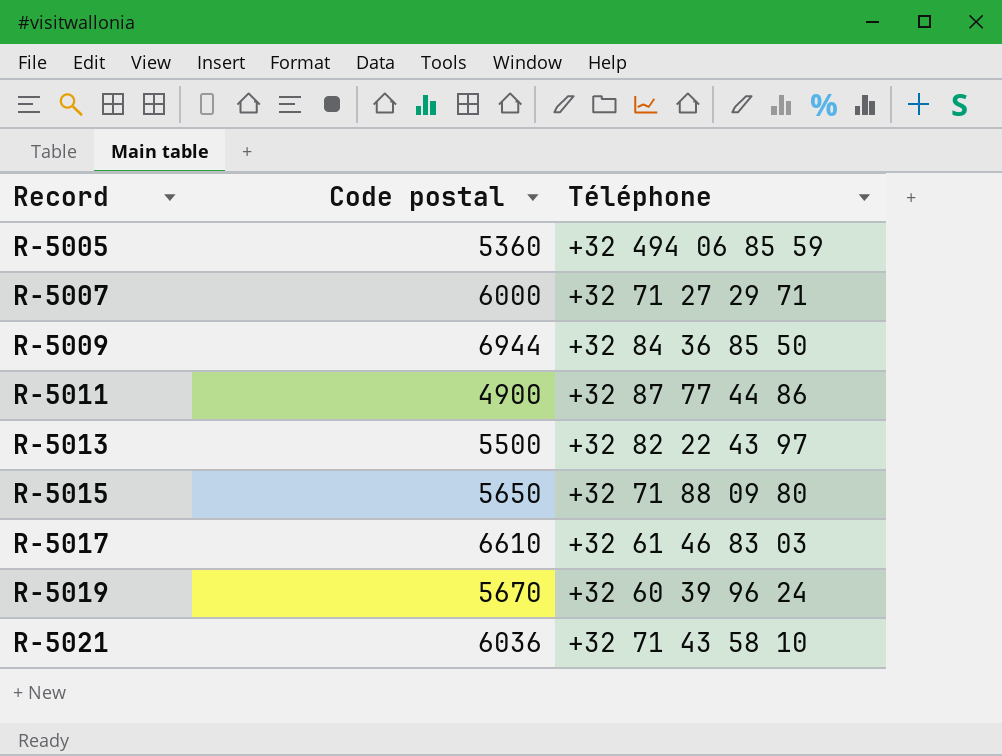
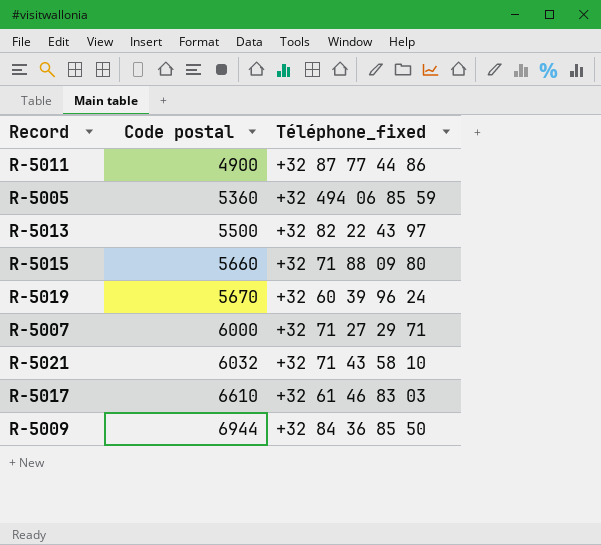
row order: Record ascending -> Code postal ascending
column name: Téléphone -> Téléphone_fixed
R-5015 | Code postal: 5650 -> 5660
R-5021 | Code postal: 6036 -> 6032

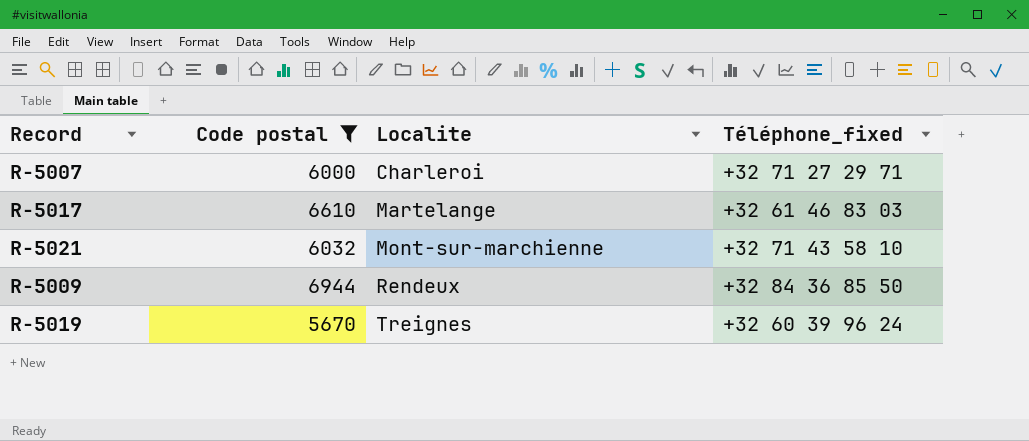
filter: none -> Code postal >= 5670
row order: Code postal ascending -> Localite ascending
column Localite | position: none -> 3

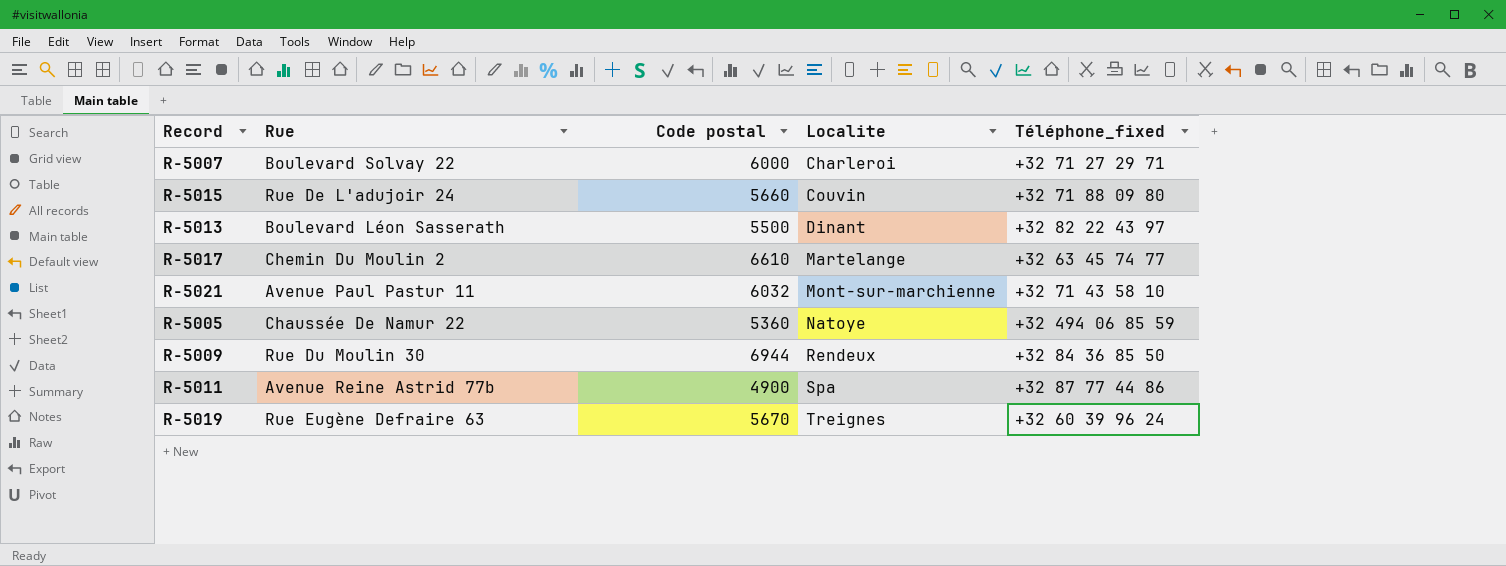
filter: Code postal >= 5670 -> none
column Rue | position: none -> 2
R-5017 | Téléphone_fixed: +32 61 46 83 03 -> +32 63 45 74 77

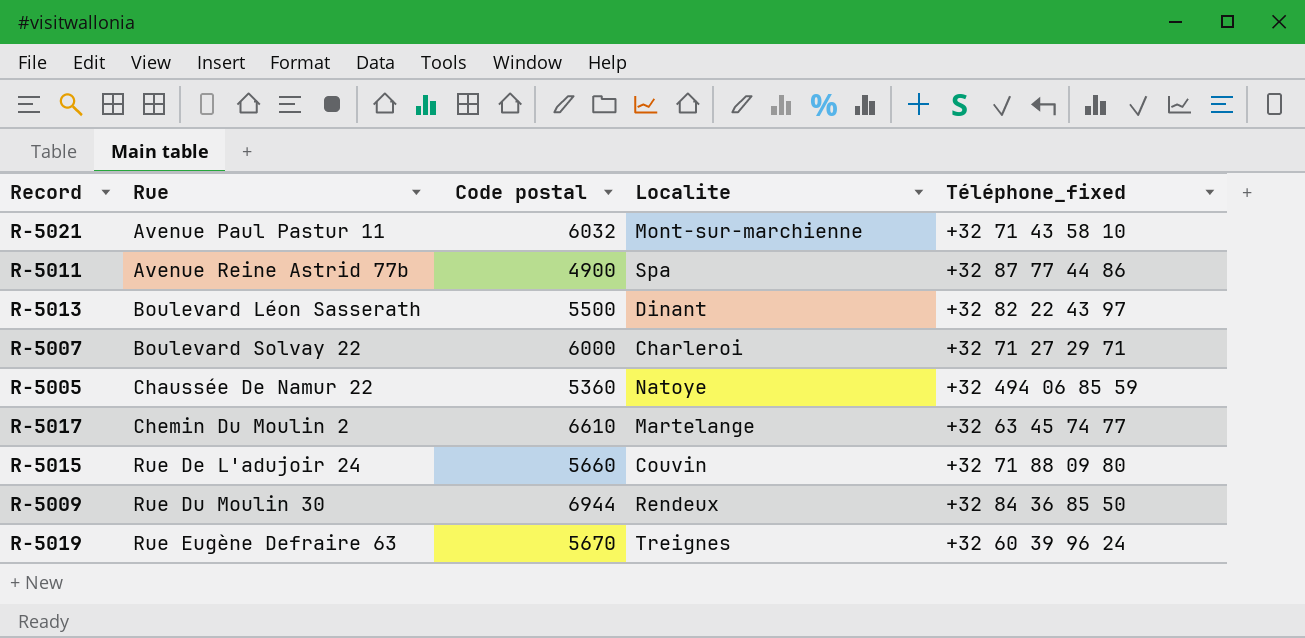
row order: Localite ascending -> Rue ascending

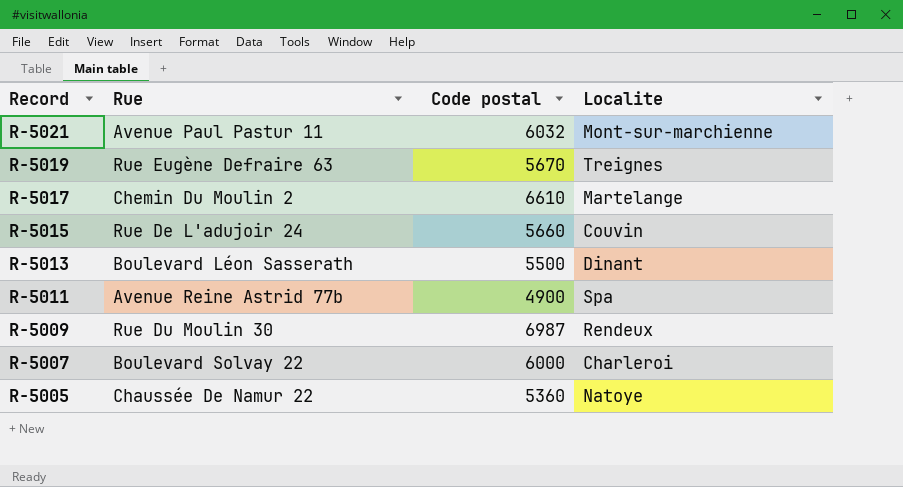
row order: Rue ascending -> Record descending
column Téléphone_fixed | position: 5 -> none
R-5009 | Code postal: 6944 -> 6987

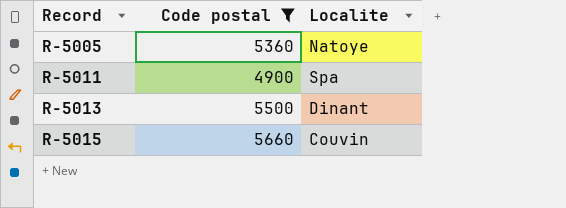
filter: none -> Code postal <= 5660
row order: Record descending -> Record ascending
column Rue | position: 2 -> none

